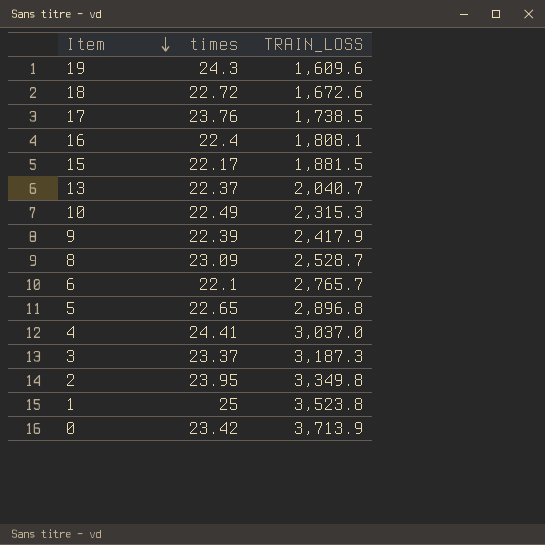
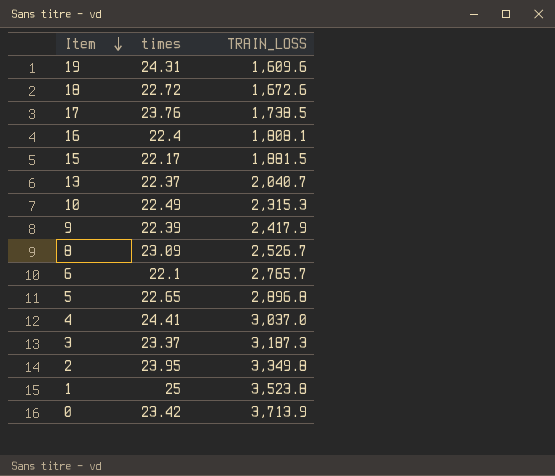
19 | times: 24.3 -> 24.31
8 | TRAIN_LOSS: 2,528.7 -> 2,526.7

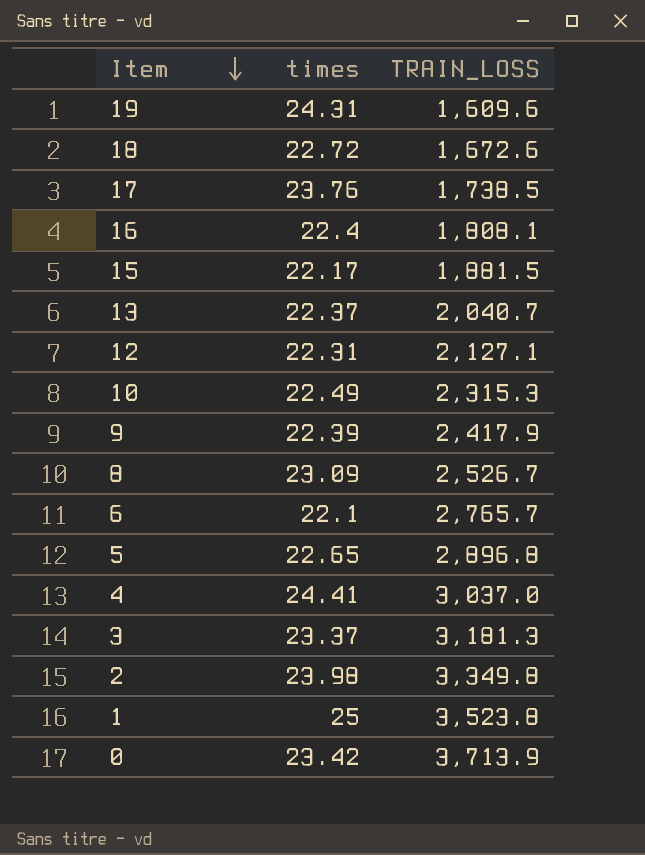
row 12: none -> 22.31 | 2,127.1
3 | TRAIN_LOSS: 3,187.3 -> 3,181.3
2 | times: 23.95 -> 23.98

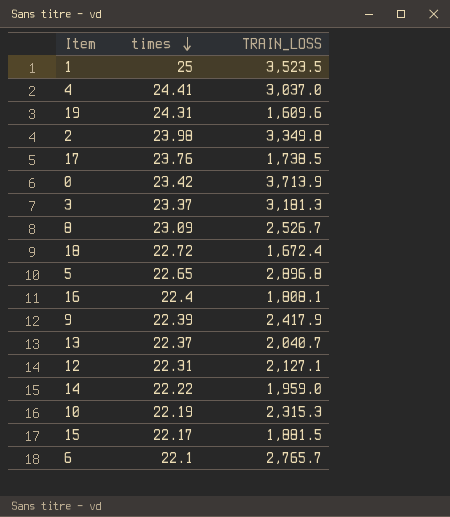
row order: Item descending -> times descending
1 | TRAIN_LOSS: 3,523.8 -> 3,523.5
18 | TRAIN_LOSS: 1,672.6 -> 1,672.4
row 14: none -> 22.22 | 1,959.0
10 | times: 22.49 -> 22.19

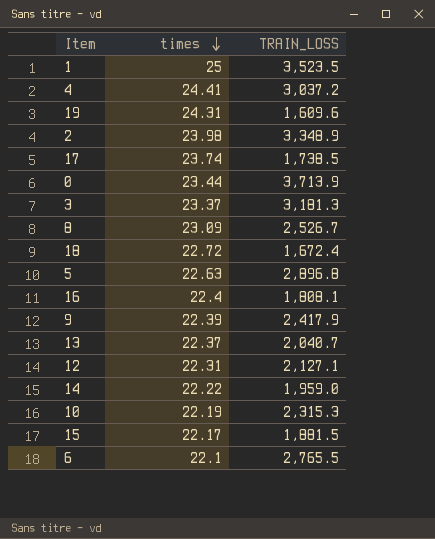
4 | TRAIN_LOSS: 3,037.0 -> 3,037.2
2 | TRAIN_LOSS: 3,349.8 -> 3,348.9
17 | times: 23.76 -> 23.74
0 | times: 23.42 -> 23.44
5 | times: 22.65 -> 22.63
6 | TRAIN_LOSS: 2,765.7 -> 2,765.5

